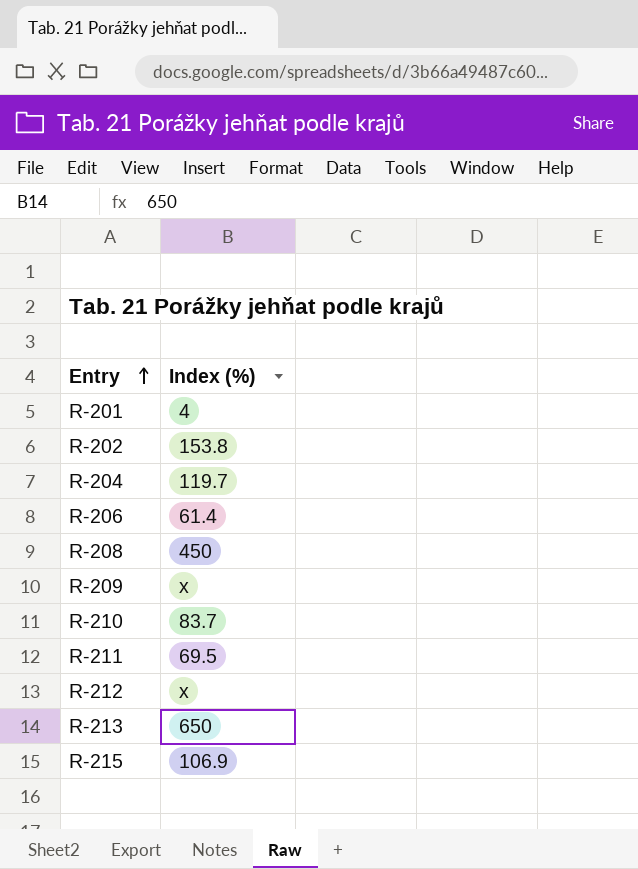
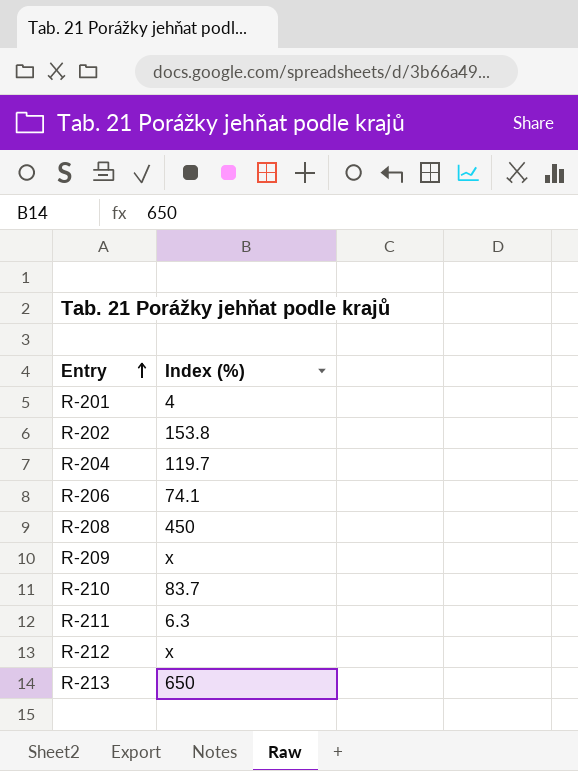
row R-215: 106.9 -> none
R-206 | Index (%): 61.4 -> 74.1
R-211 | Index (%): 69.5 -> 6.3

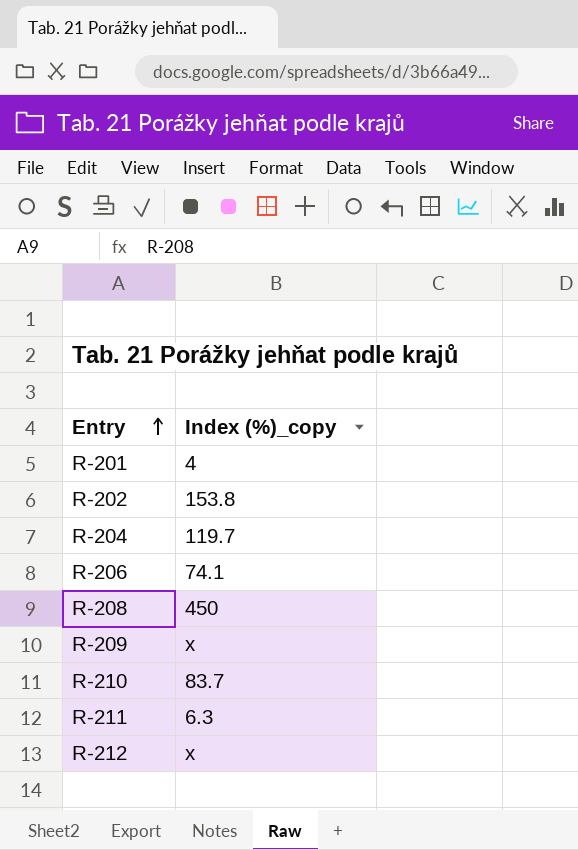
column name: Index (%) -> Index (%)_copy
row R-213: 650 -> none

